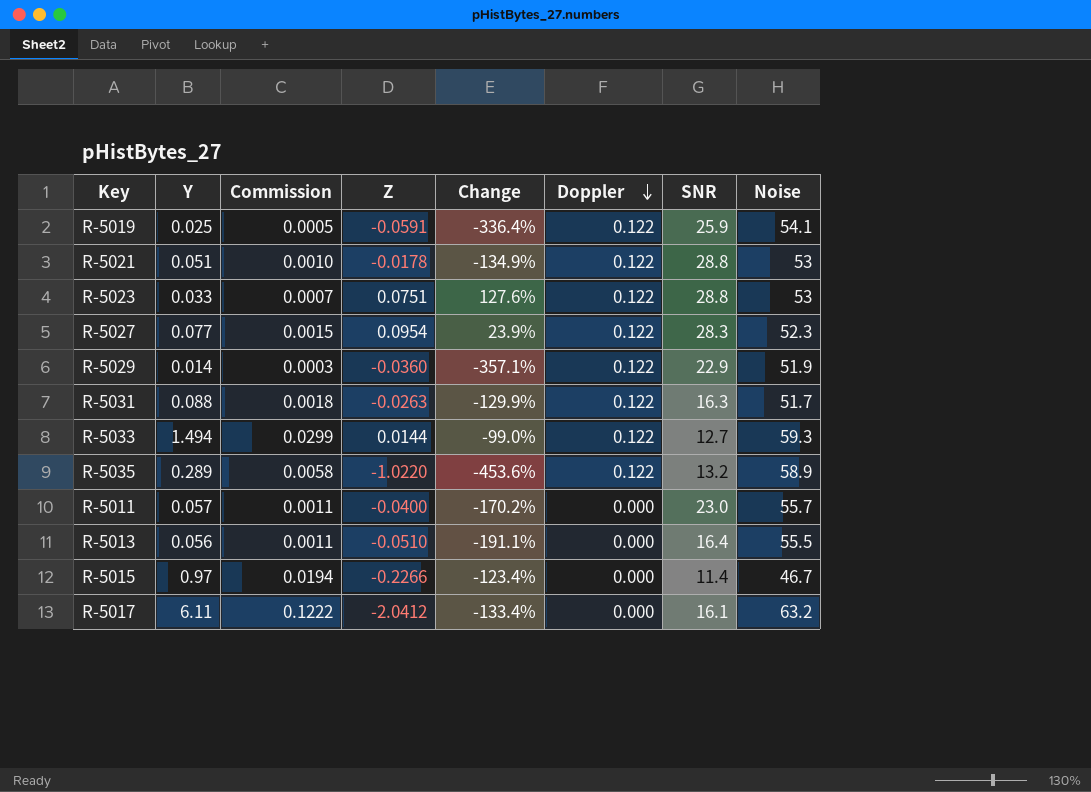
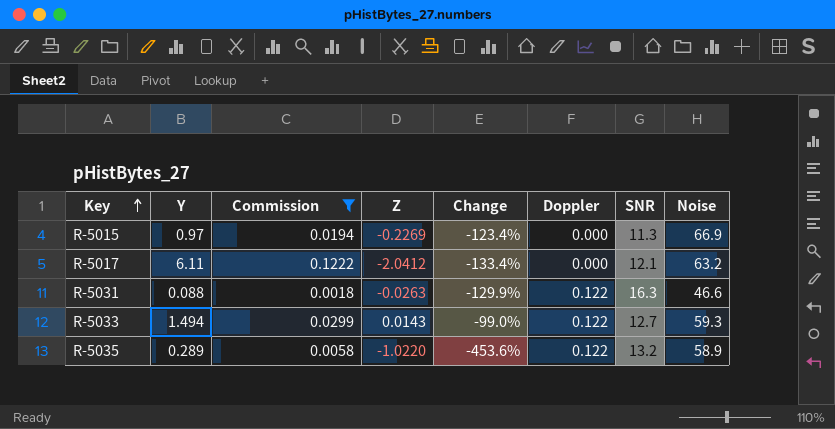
filter: none -> Commission >= 0.0018
row order: Doppler descending -> Key ascending
R-5015 | Z: -0.2266 -> -0.2269
R-5015 | SNR: 11.4 -> 11.3
R-5015 | Noise: 46.7 -> 66.9
R-5017 | SNR: 16.1 -> 12.1
R-5031 | Noise: 51.7 -> 46.6
R-5033 | Z: 0.0144 -> 0.0143

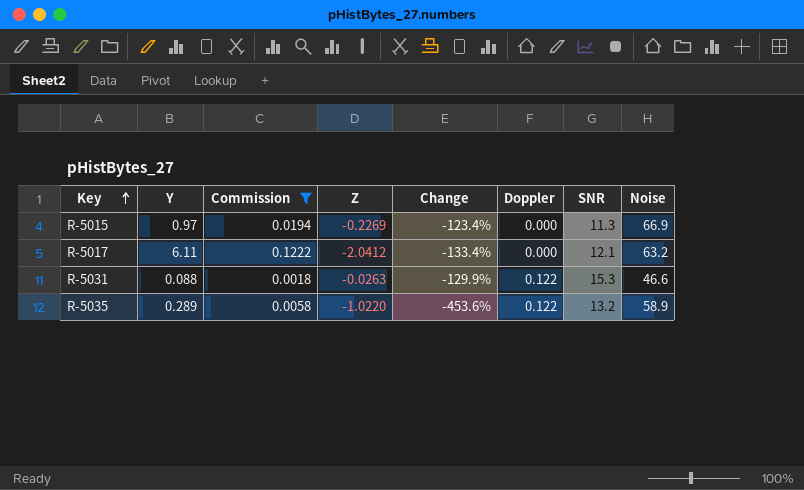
row R-5033: 1.494 | 0.0299 | 0.0143 | -99.0% | 0.122 | 12.7 | 59.3 -> none
R-5031 | SNR: 16.3 -> 15.3

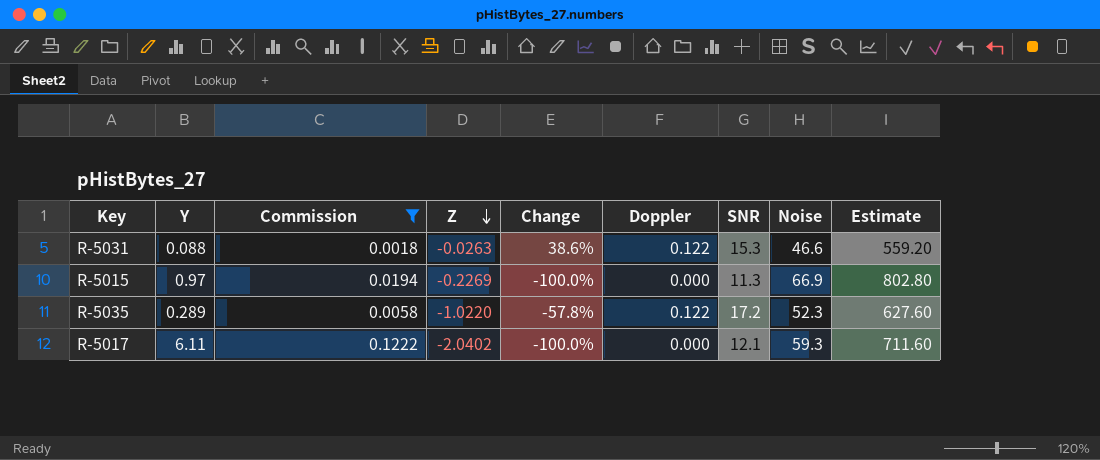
row order: Key ascending -> Z descending
column Change | formula: ([Z] - [Y]) / [Y] -> ([Doppler] - [Y]) / [Y]
column Estimate | formula: none -> [Noise] * 12
R-5035 | SNR: 13.2 -> 17.2
R-5035 | Noise: 58.9 -> 52.3
R-5017 | Z: -2.0412 -> -2.0402
R-5017 | Noise: 63.2 -> 59.3

